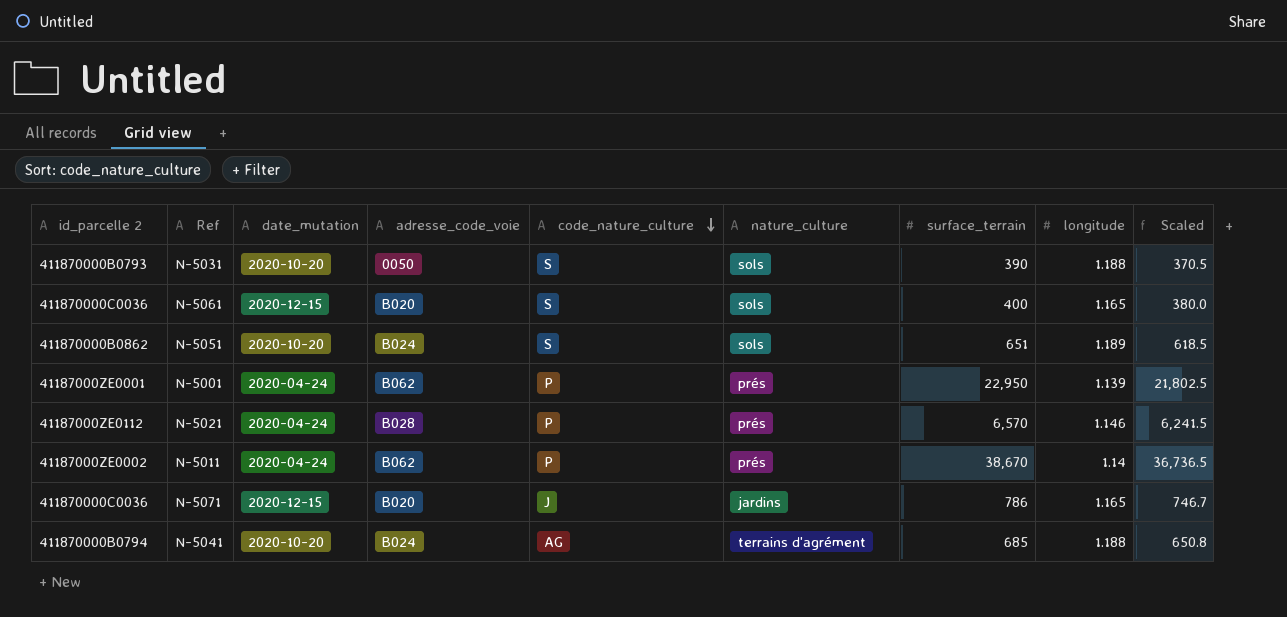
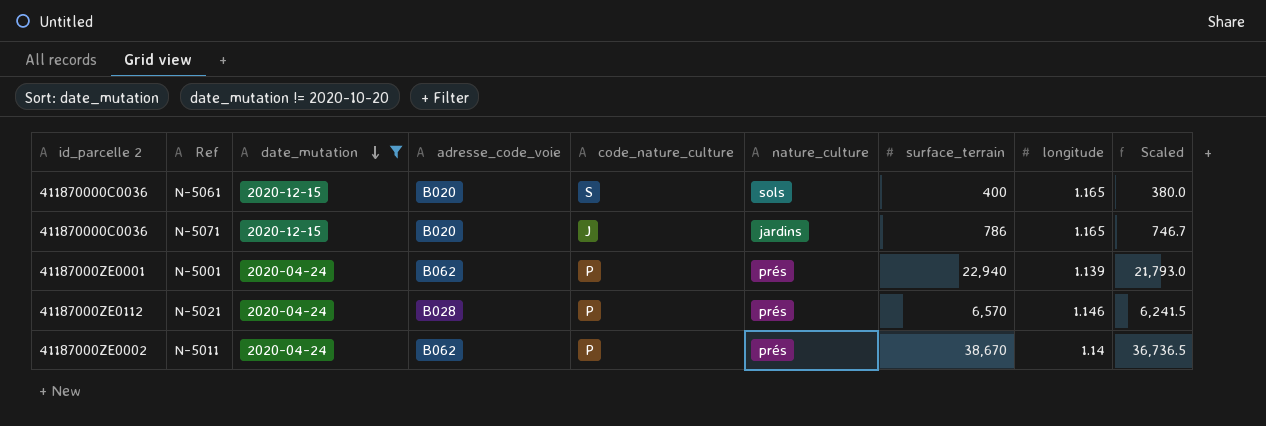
filter: none -> date_mutation != 2020-10-20
row order: code_nature_culture descending -> date_mutation descending
N-5001 | surface_terrain: 22,950 -> 22,940
N-5001 | Scaled: 21,802.5 -> 21,793.0

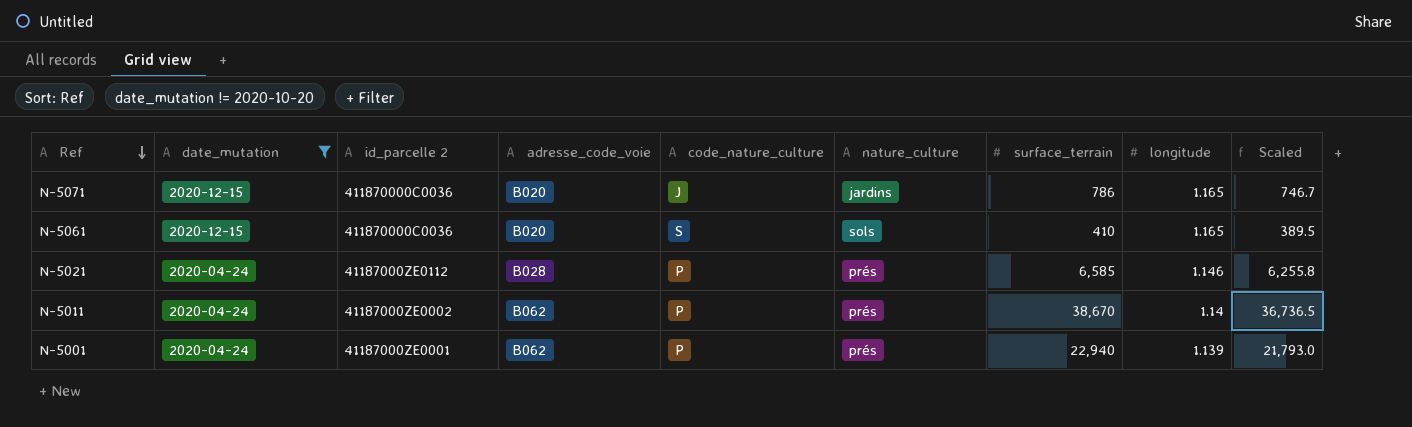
row order: date_mutation descending -> Ref descending
column id_parcelle 2 | position: 1 -> 3
N-5061 | surface_terrain: 400 -> 410
N-5061 | Scaled: 380.0 -> 389.5
N-5021 | surface_terrain: 6,570 -> 6,585
N-5021 | Scaled: 6,241.5 -> 6,255.8

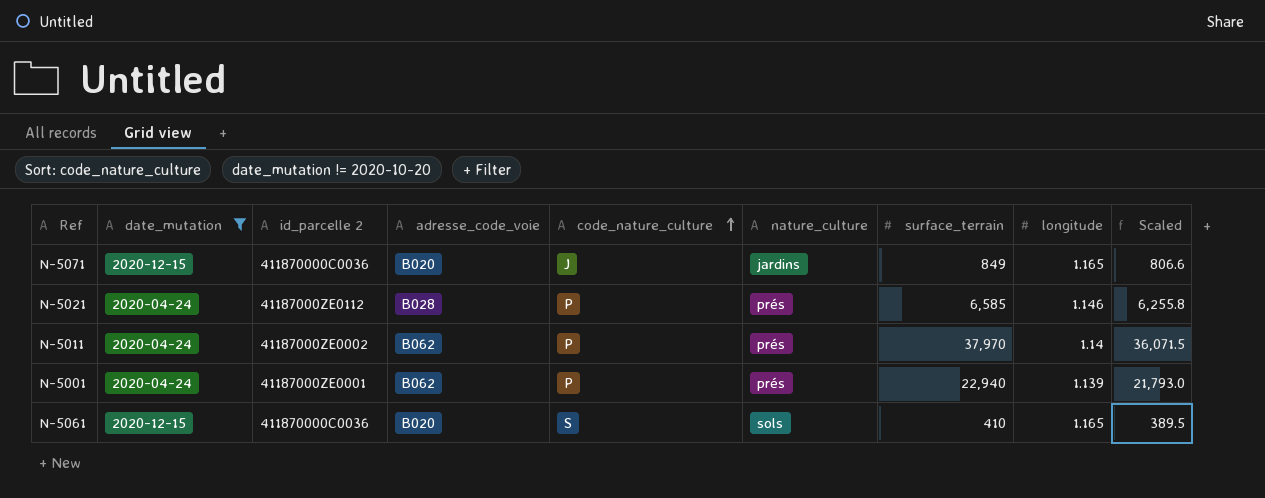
row order: Ref descending -> code_nature_culture ascending
N-5071 | surface_terrain: 786 -> 849
N-5071 | Scaled: 746.7 -> 806.6
N-5011 | surface_terrain: 38,670 -> 37,970
N-5011 | Scaled: 36,736.5 -> 36,071.5

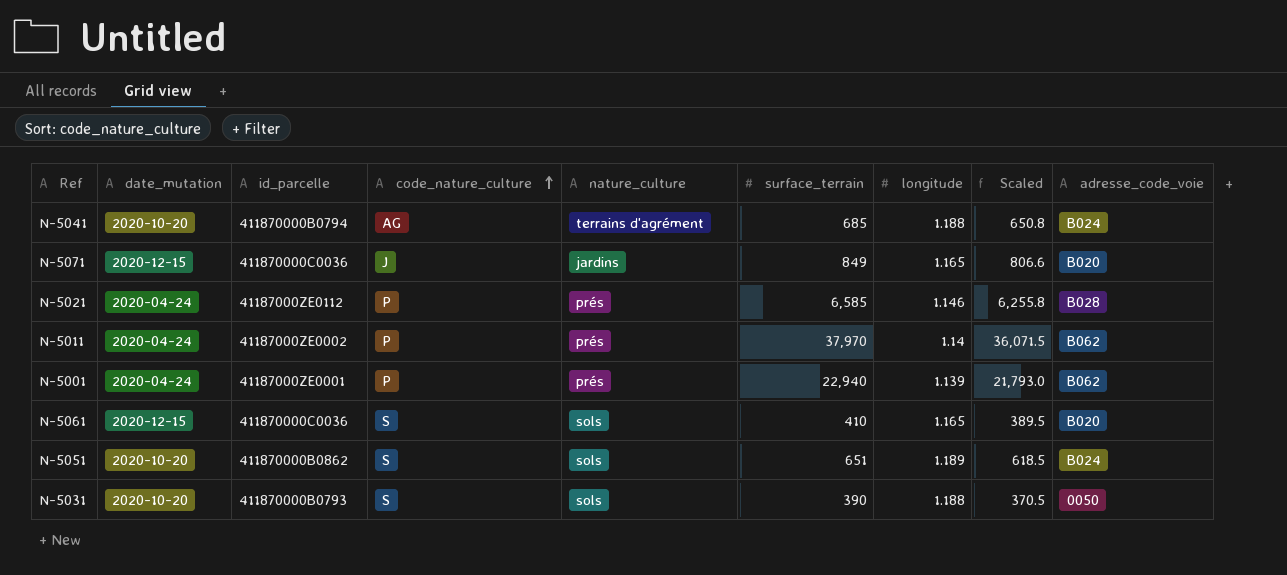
filter: date_mutation != 2020-10-20 -> none
column name: id_parcelle 2 -> id_parcelle
column adresse_code_voie | position: 4 -> 9

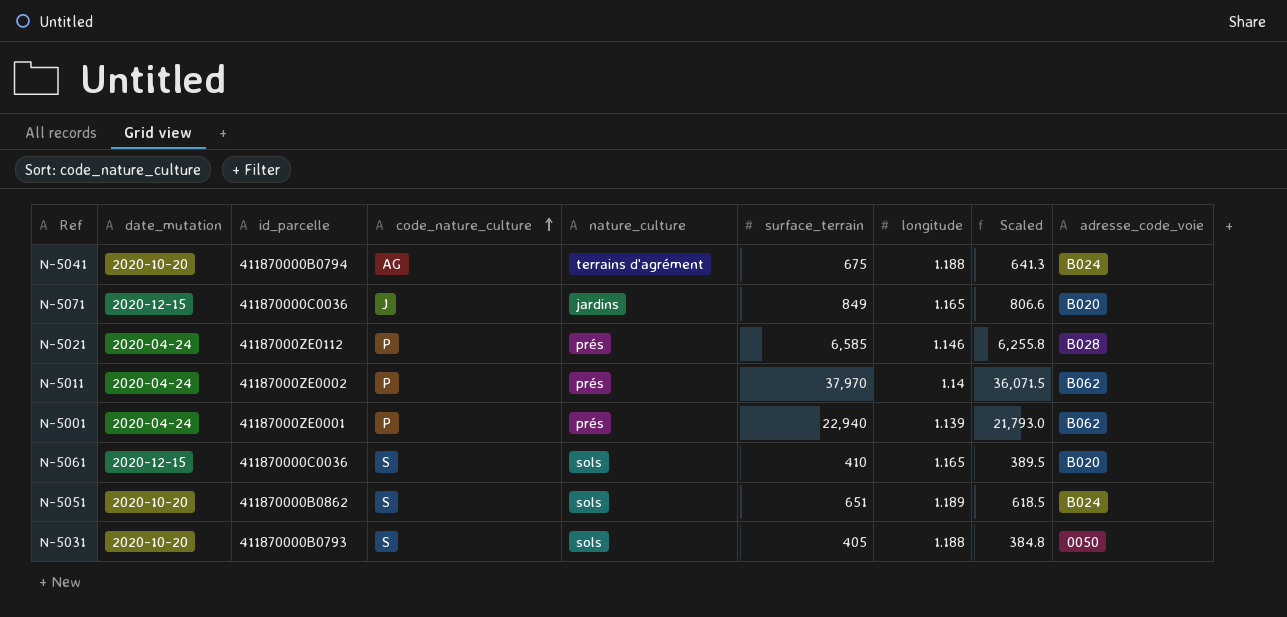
N-5041 | surface_terrain: 685 -> 675
N-5041 | Scaled: 650.8 -> 641.3
N-5031 | surface_terrain: 390 -> 405
N-5031 | Scaled: 370.5 -> 384.8

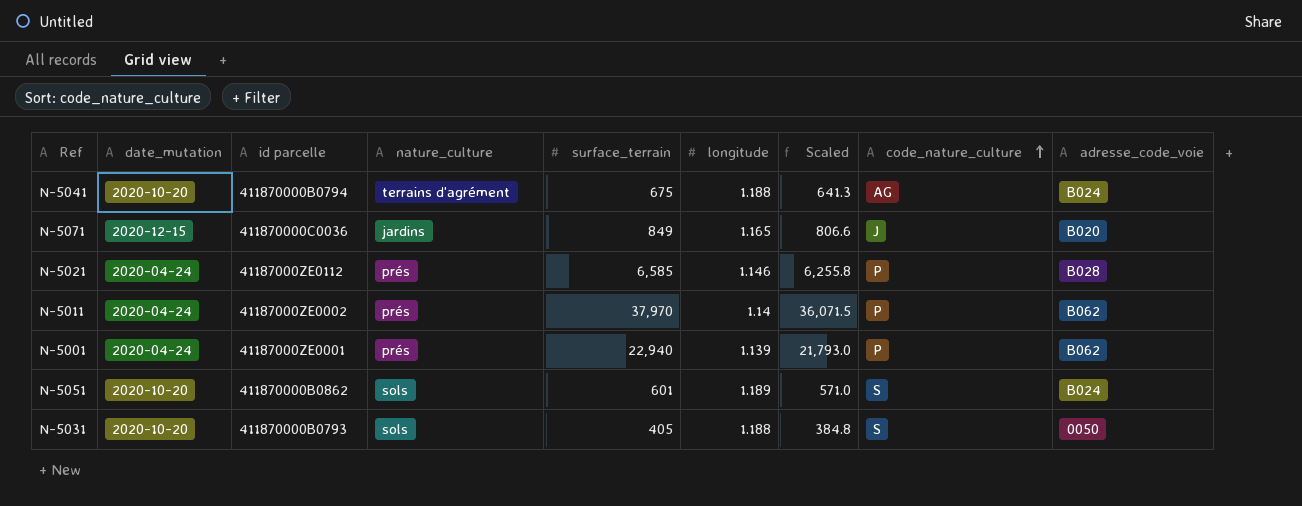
column name: id_parcelle -> id parcelle
column code_nature_culture | position: 4 -> 8
row N-5061: 2020-12-15 | 411870000C0036 | S | sols | 410 | 1.165 | 389.5 | B020 -> none
N-5051 | surface_terrain: 651 -> 601
N-5051 | Scaled: 618.5 -> 571.0

